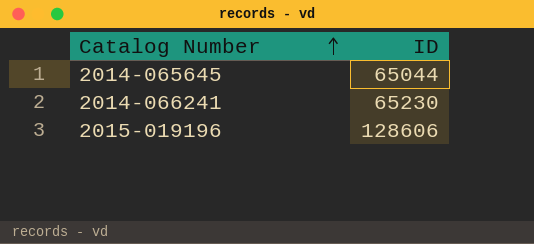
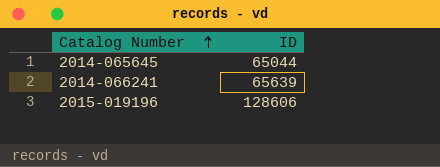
2014-066241 | ID: 65230 -> 65639

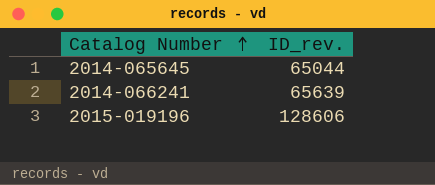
column name: ID -> ID_rev.

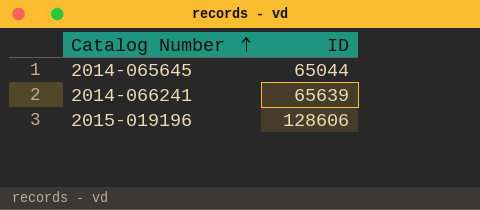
column name: ID_rev. -> ID

